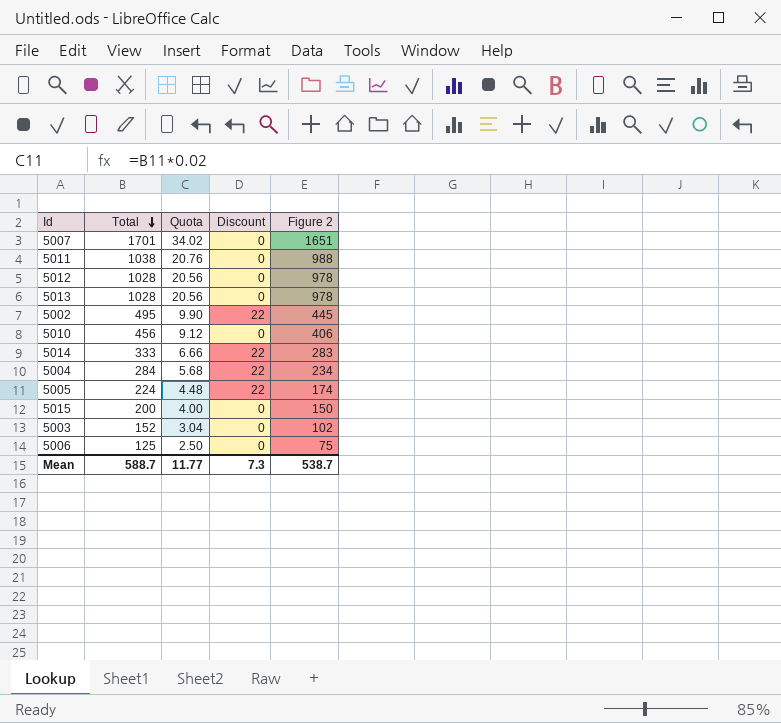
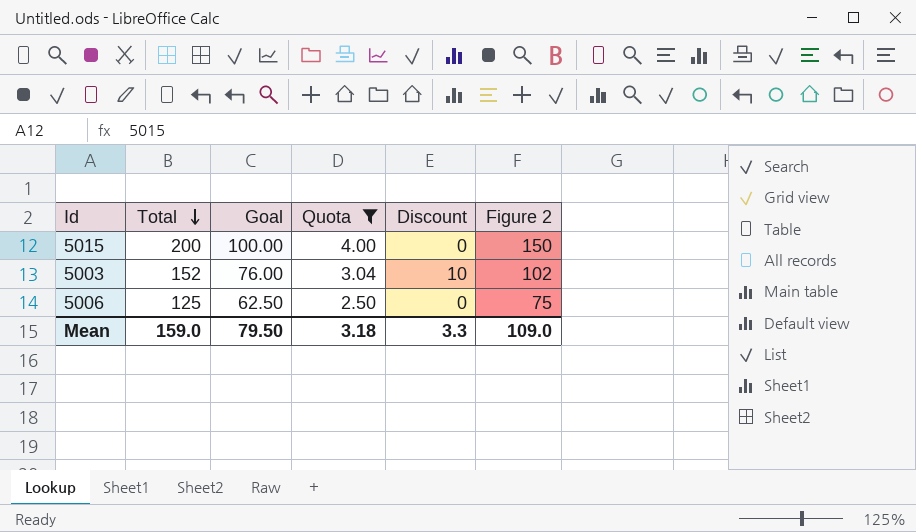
filter: none -> Quota <= 4.00
column Goal | formula: none -> [Total] * 0.5
5003 | Discount: 0 -> 10
Mean | Total: 588.7 -> 159.0
Mean | Quota: 11.77 -> 3.18
Mean | Discount: 7.3 -> 3.3
Mean | Figure 2: 538.7 -> 109.0

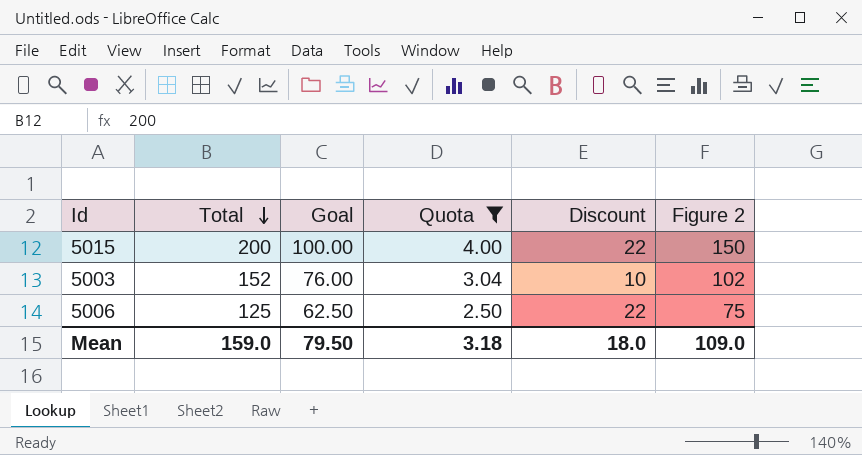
5015 | Discount: 0 -> 22
5006 | Discount: 0 -> 22
Mean | Discount: 3.3 -> 18.0

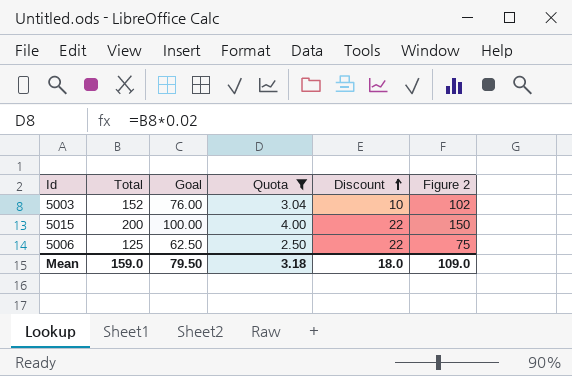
row order: Total descending -> Discount ascending

